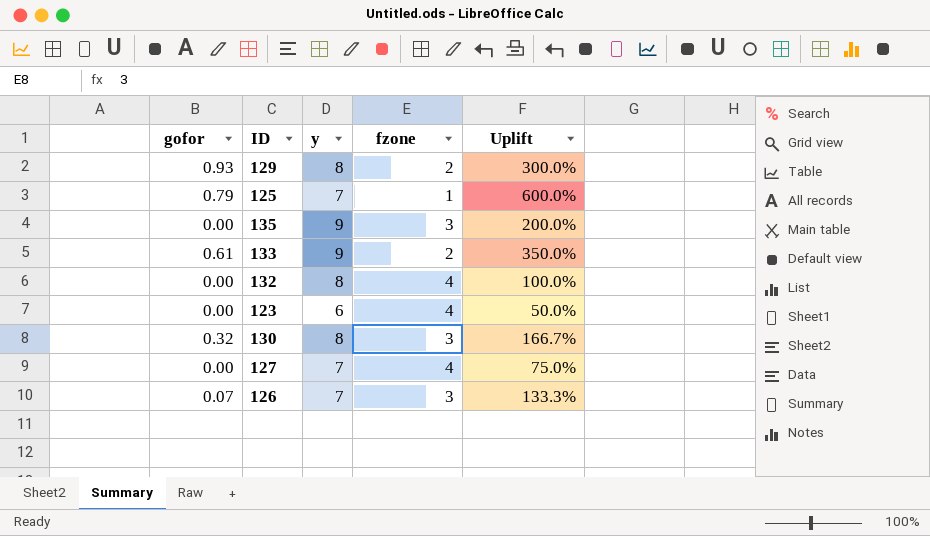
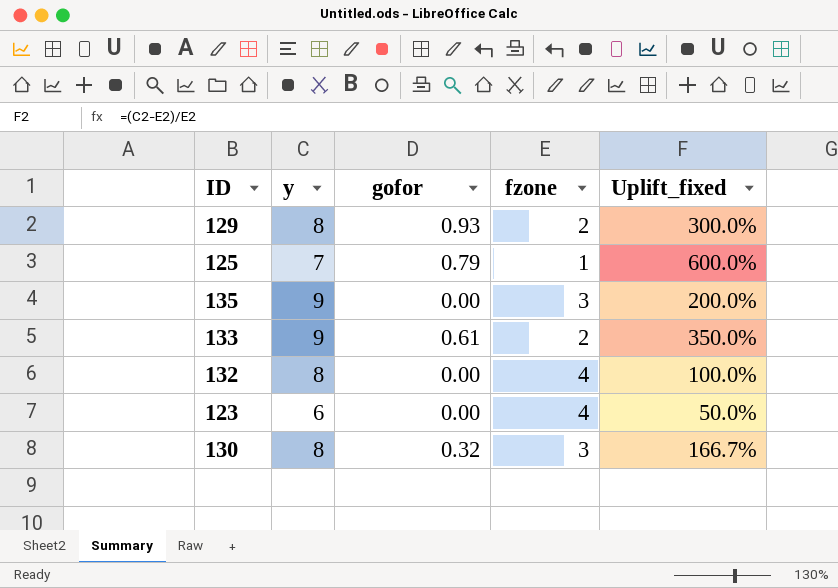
column gofor | position: 1 -> 3
column name: Uplift -> Uplift_fixed
row 127: 0.00 | 7 | 4 | 75.0% -> none
row 126: 0.07 | 7 | 3 | 133.3% -> none

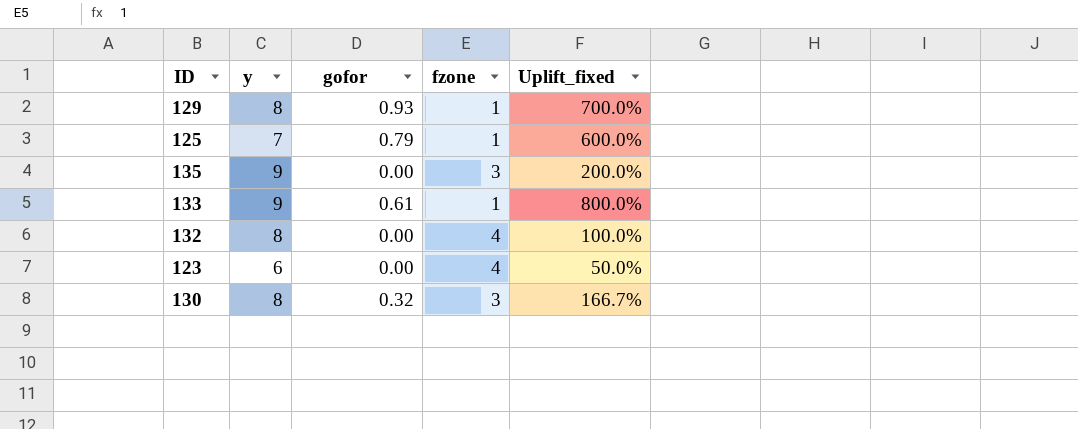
129 | fzone: 2 -> 1
129 | Uplift_fixed: 300.0% -> 700.0%
133 | fzone: 2 -> 1
133 | Uplift_fixed: 350.0% -> 800.0%

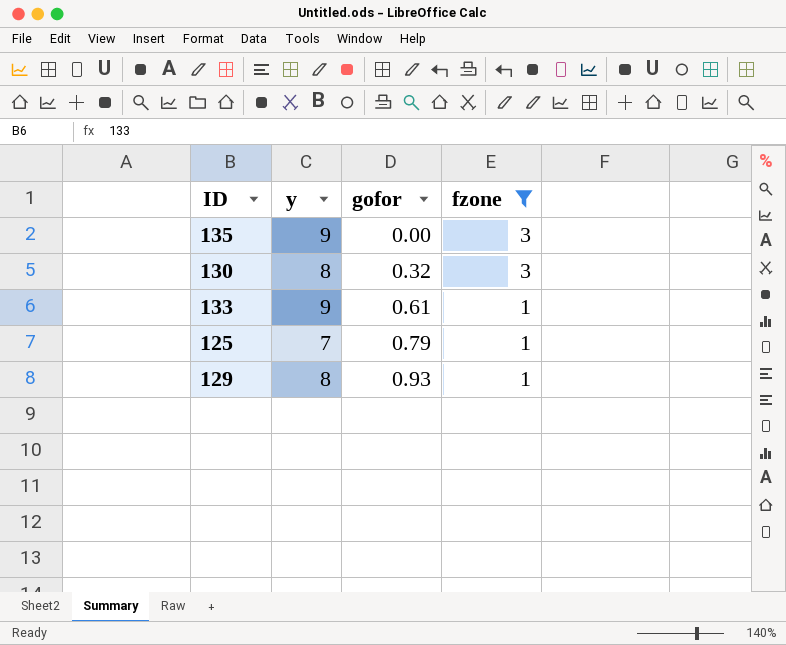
filter: none -> fzone != 4
row order: none -> gofor ascending
column Uplift_fixed | formula: ([y] - [fzone]) / [fzone] -> none

